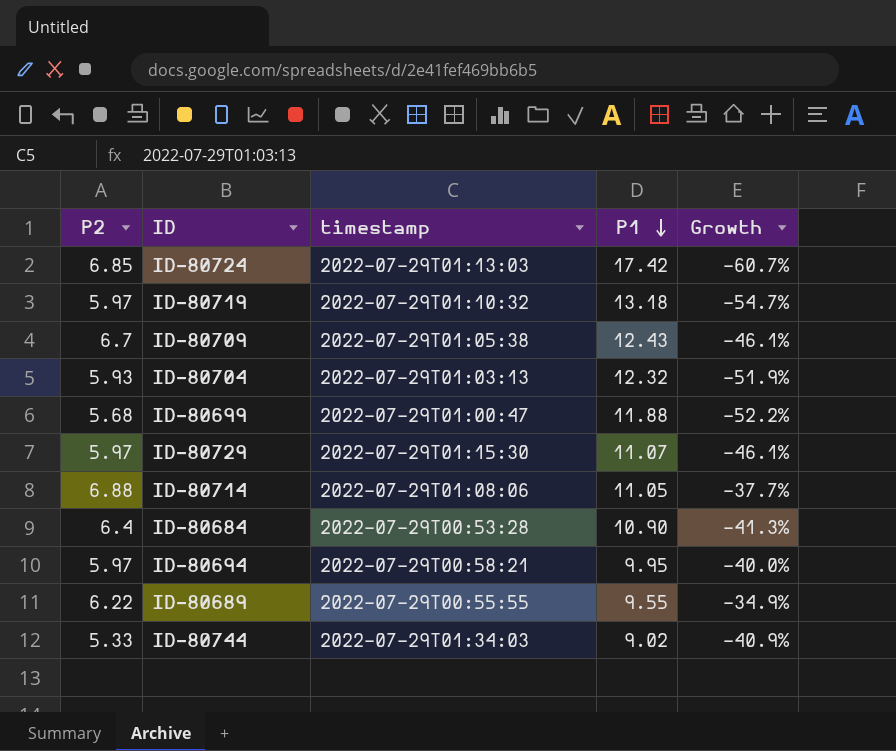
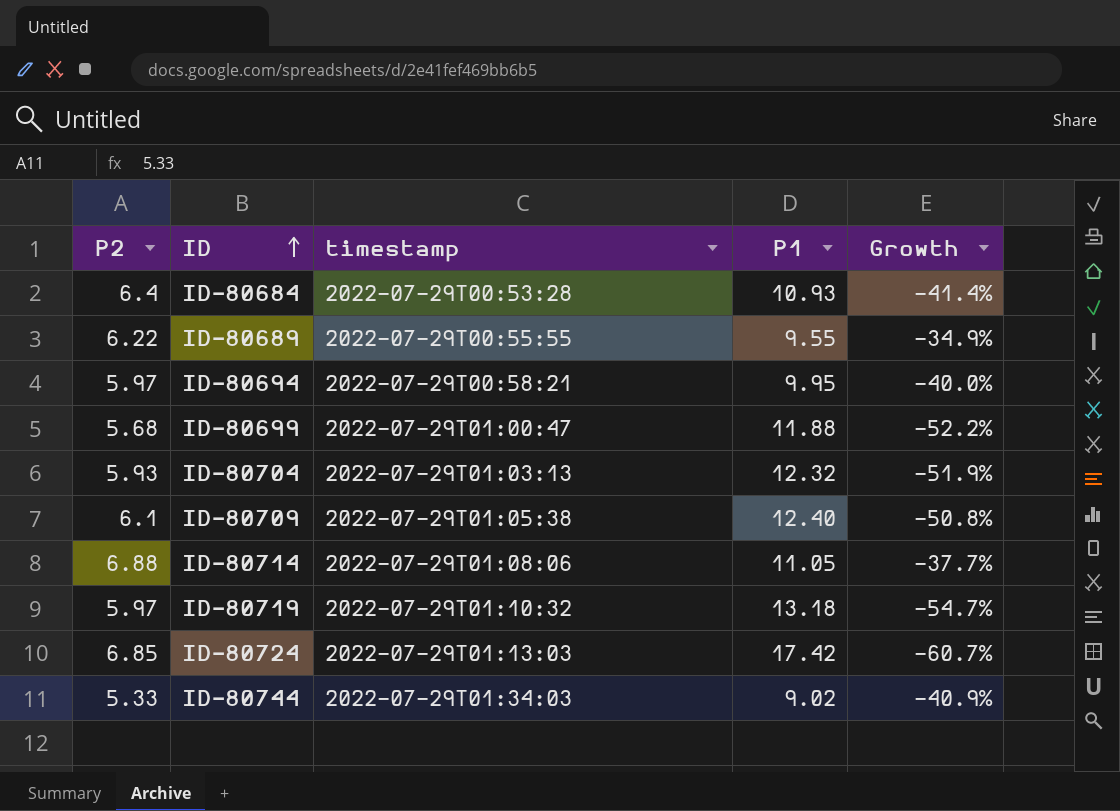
row order: P1 descending -> ID ascending
row ID-80729: 5.97 | 2022-07-29T01:15:30 | 11.07 | -46.1% -> none
ID-80684 | P1: 10.90 -> 10.93
ID-80684 | Growth: -41.3% -> -41.4%
ID-80709 | P2: 6.7 -> 6.1
ID-80709 | P1: 12.43 -> 12.40
ID-80709 | Growth: -46.1% -> -50.8%

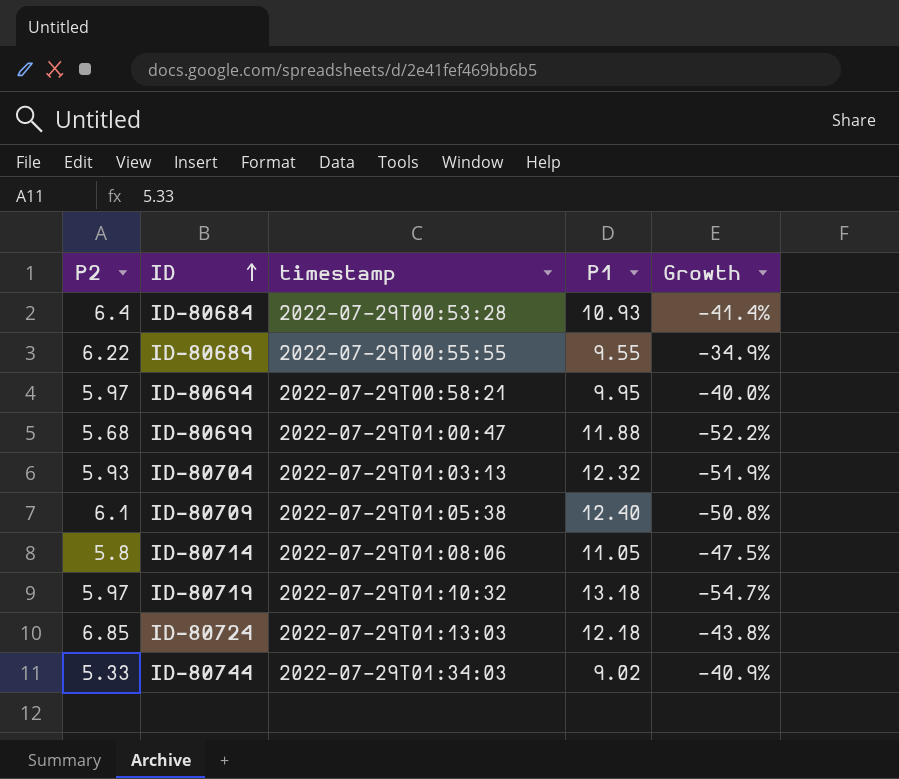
ID-80714 | P2: 6.88 -> 5.8
ID-80714 | Growth: -37.7% -> -47.5%
ID-80724 | P1: 17.42 -> 12.18
ID-80724 | Growth: -60.7% -> -43.8%

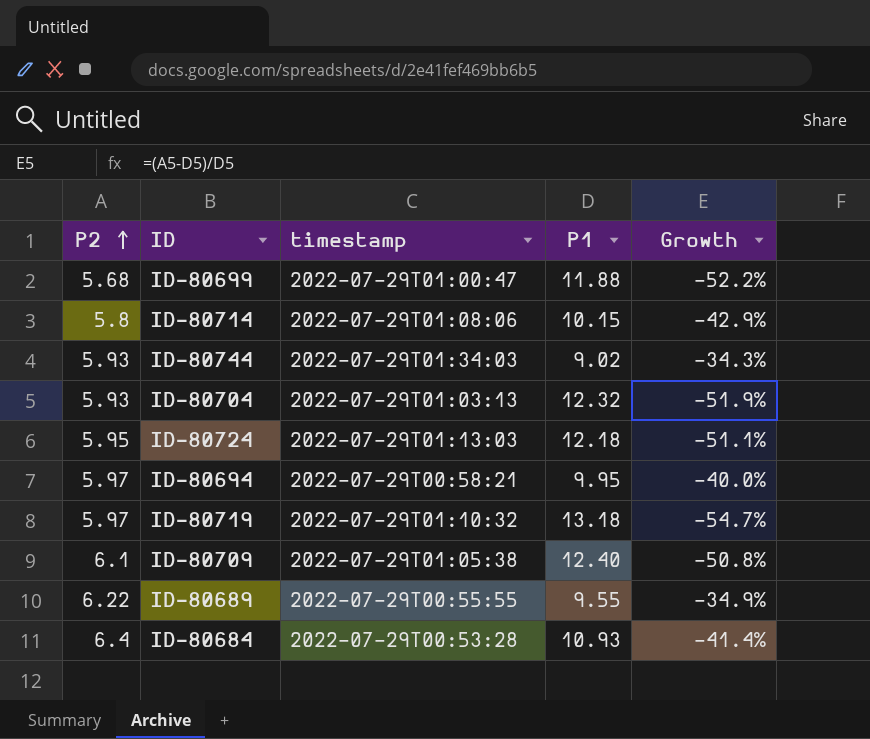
row order: ID ascending -> P2 ascending
ID-80714 | P1: 11.05 -> 10.15
ID-80714 | Growth: -47.5% -> -42.9%
ID-80744 | P2: 5.33 -> 5.93
ID-80744 | Growth: -40.9% -> -34.3%
ID-80724 | P2: 6.85 -> 5.95
ID-80724 | Growth: -43.8% -> -51.1%

